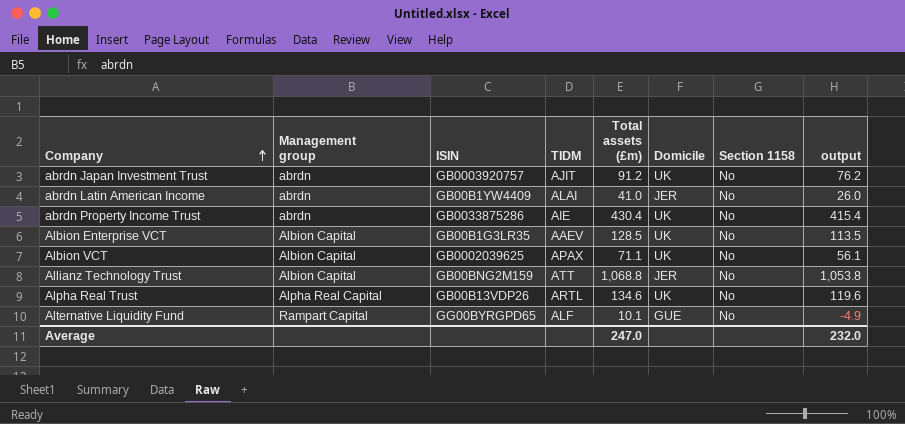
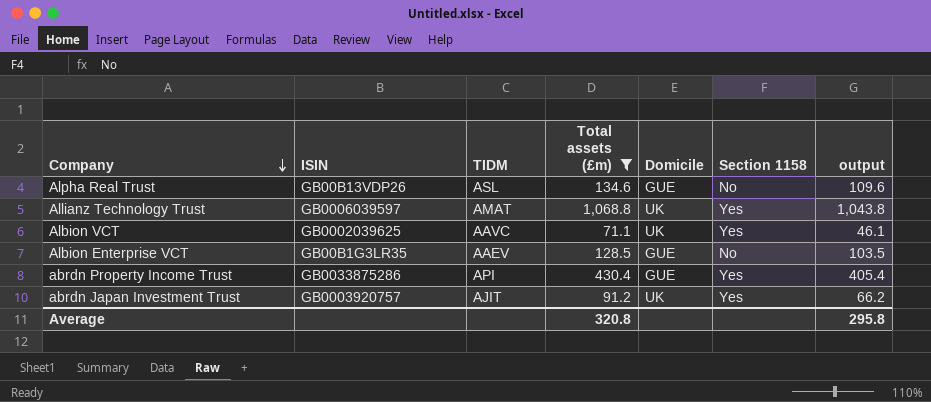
filter: none -> Total assets (£m) >= 71.1
row order: Company ascending -> Company descending
column Management group | position: 2 -> none
column output | formula: [Total assets (£m)] - 15 -> [Total assets (£m)] - 25
Alpha Real Trust | TIDM: ARTL -> ASL
Alpha Real Trust | Domicile: UK -> GUE
Allianz Technology Trust | ISIN: GB00BNG2M159 -> GB0006039597
Allianz Technology Trust | TIDM: ATT -> AMAT
Allianz Technology Trust | Domicile: JER -> UK
Allianz Technology Trust | Section 1158: No -> Yes
Albion VCT | TIDM: APAX -> AAVC
Albion VCT | Section 1158: No -> Yes
Albion Enterprise VCT | Domicile: UK -> GUE
abrdn Property Income Trust | TIDM: AIE -> API
abrdn Property Income Trust | Domicile: UK -> GUE
abrdn Property Income Trust | Section 1158: No -> Yes
abrdn Japan Investment Trust | Section 1158: No -> Yes
Average | Total assets (£m): 247.0 -> 320.8
Average | output: 232.0 -> 295.8

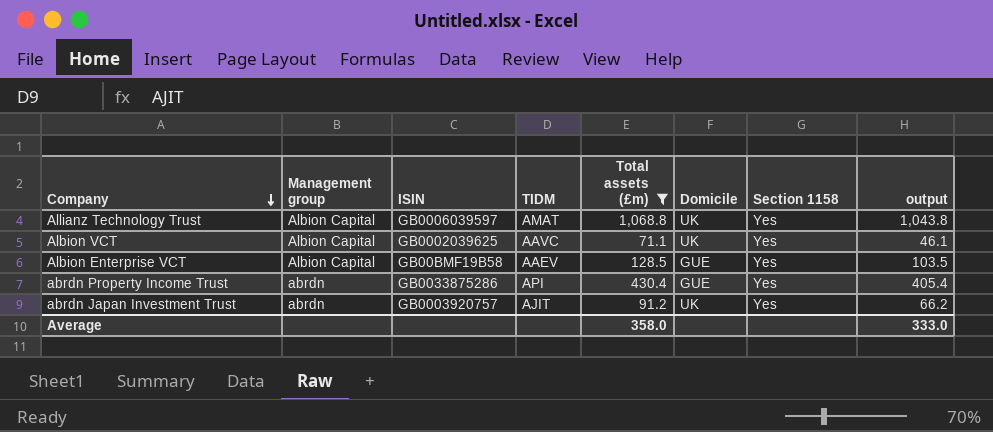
column Management group | position: none -> 2
row Alpha Real Trust: GB00B13VDP26 | ASL | 134.6 | GUE | No | 109.6 -> none
Albion Enterprise VCT | ISIN: GB00B1G3LR35 -> GB00BMF19B58
Albion Enterprise VCT | Section 1158: No -> Yes
Average | Total assets (£m): 320.8 -> 358.0
Average | output: 295.8 -> 333.0

